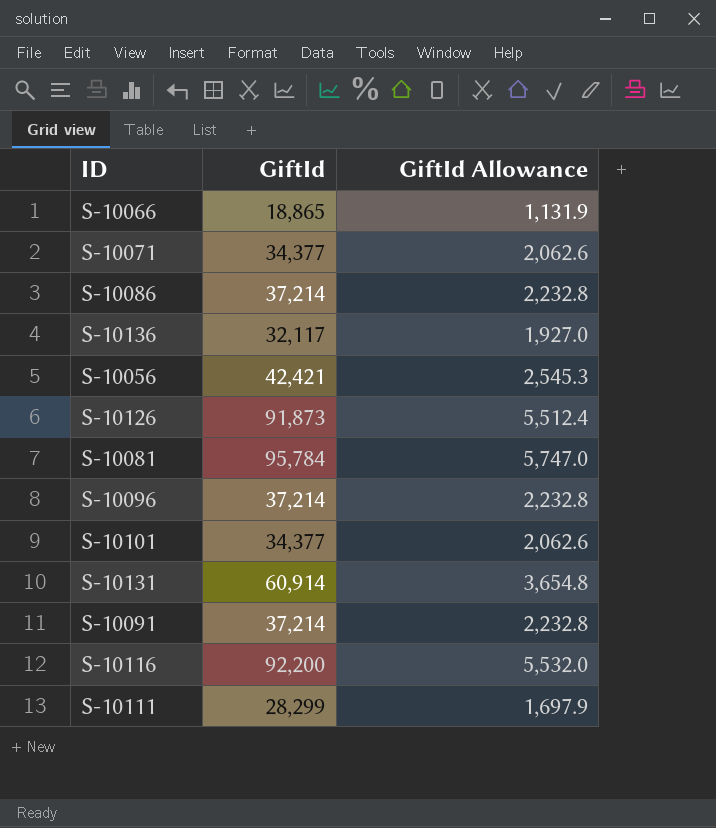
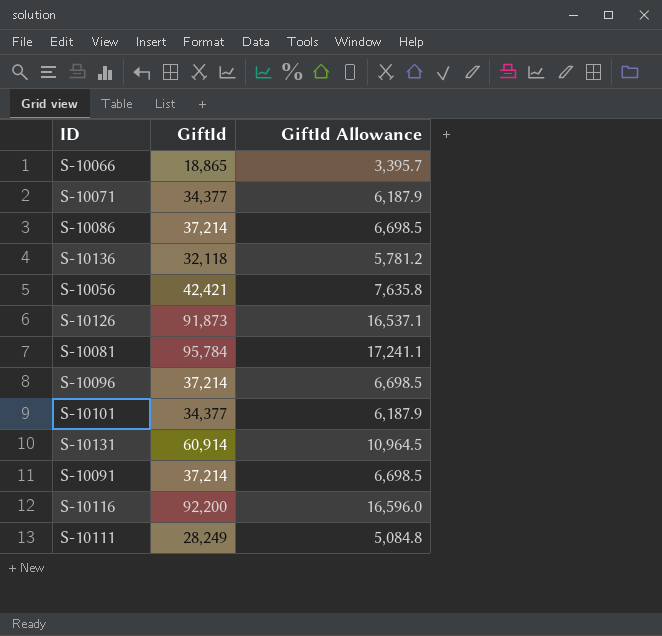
column GiftId Allowance | formula: [GiftId] * 0.06 -> [GiftId] * 0.18
S-10136 | GiftId: 32,117 -> 32,118
S-10111 | GiftId: 28,299 -> 28,249

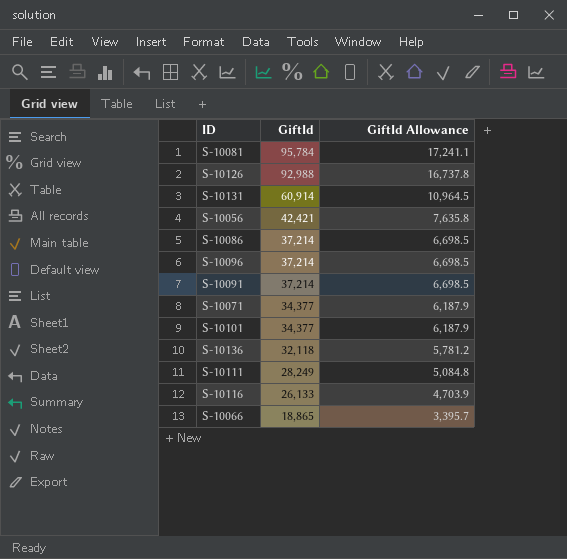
row order: none -> GiftId descending
S-10126 | GiftId: 91,873 -> 92,988
S-10126 | GiftId Allowance: 16,537.1 -> 16,737.8
S-10116 | GiftId: 92,200 -> 26,133
S-10116 | GiftId Allowance: 16,596.0 -> 4,703.9

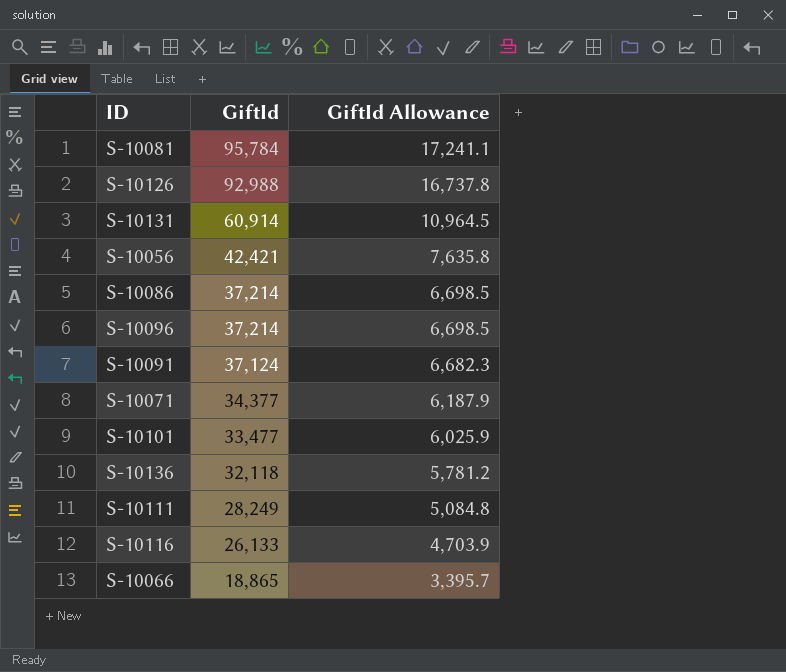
S-10091 | GiftId: 37,214 -> 37,124
S-10091 | GiftId Allowance: 6,698.5 -> 6,682.3
S-10101 | GiftId: 34,377 -> 33,477
S-10101 | GiftId Allowance: 6,187.9 -> 6,025.9

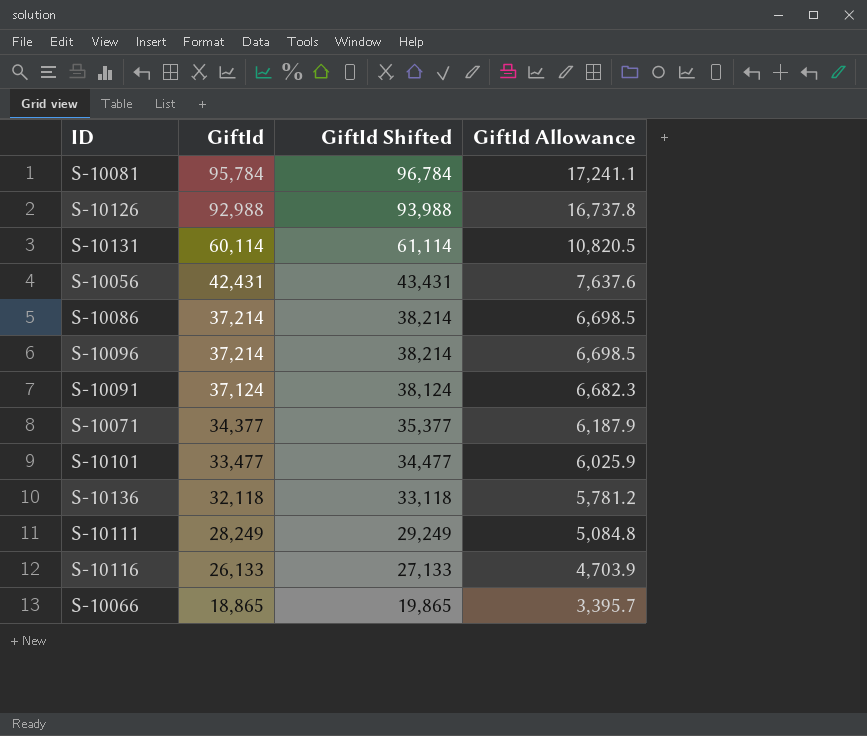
column GiftId Shifted | formula: none -> [GiftId] + 1000
S-10131 | GiftId: 60,914 -> 60,114
S-10131 | GiftId Allowance: 10,964.5 -> 10,820.5
S-10056 | GiftId: 42,421 -> 42,431
S-10056 | GiftId Allowance: 7,635.8 -> 7,637.6

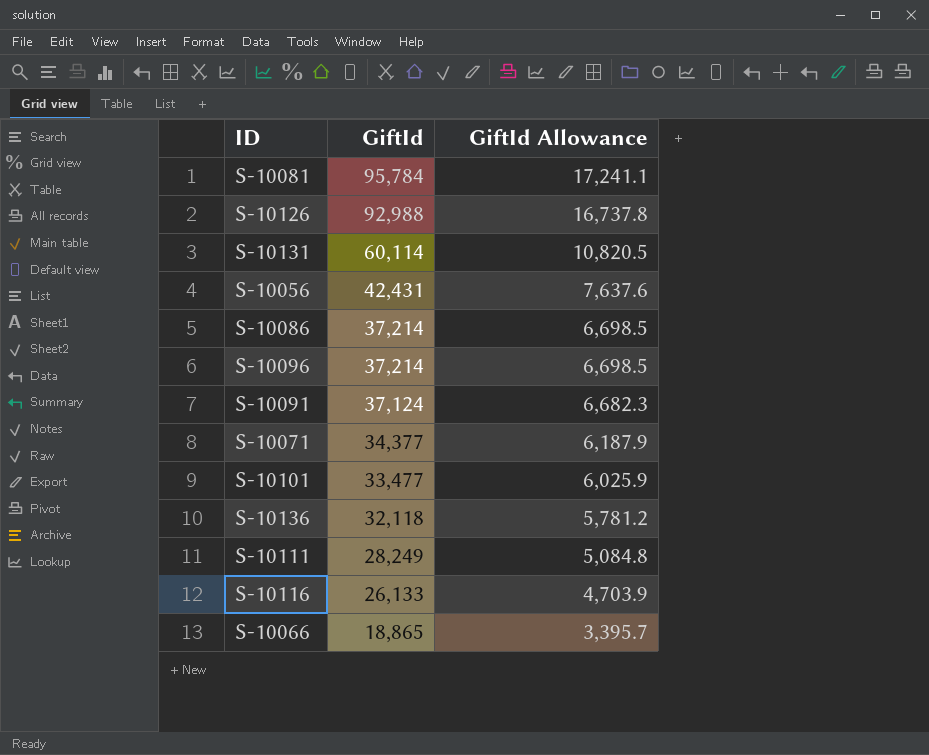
column GiftId Shifted | formula: [GiftId] + 1000 -> none

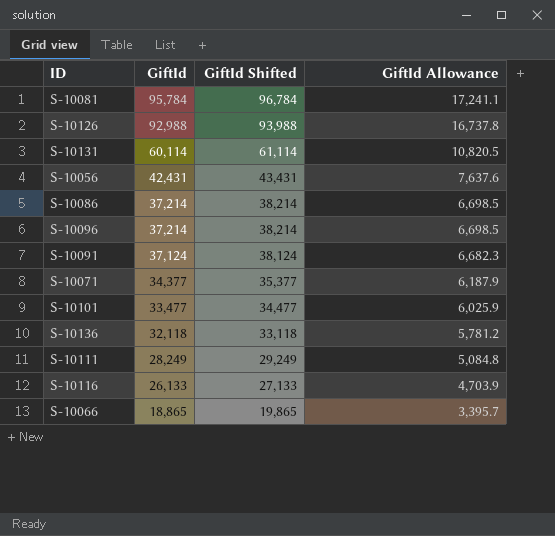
column GiftId Shifted | formula: none -> [GiftId] + 1000

